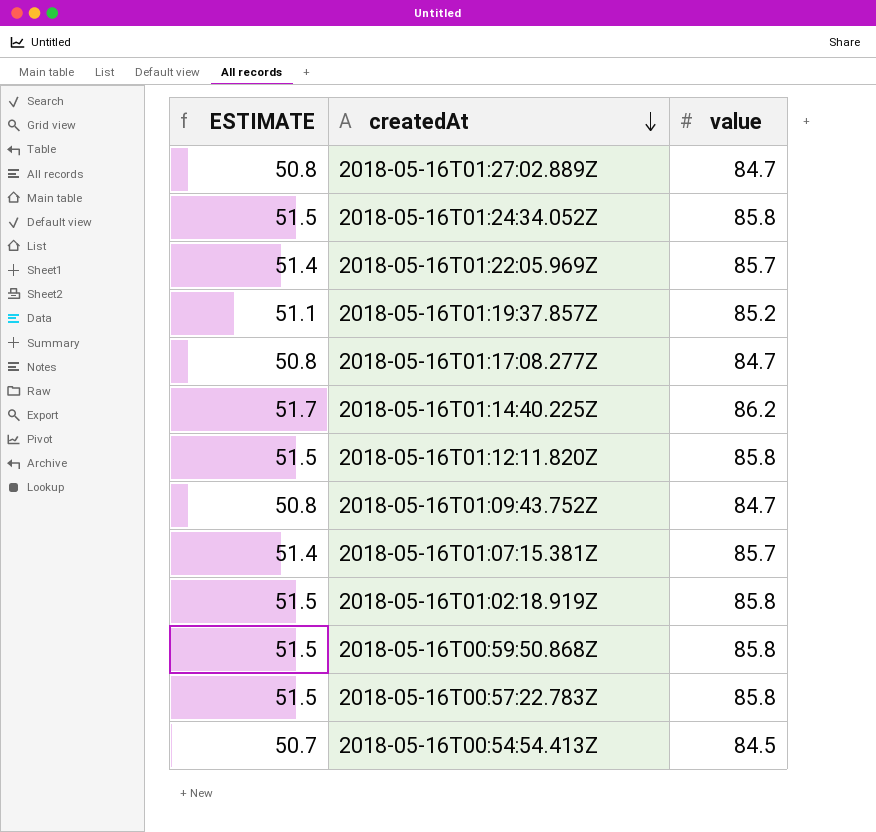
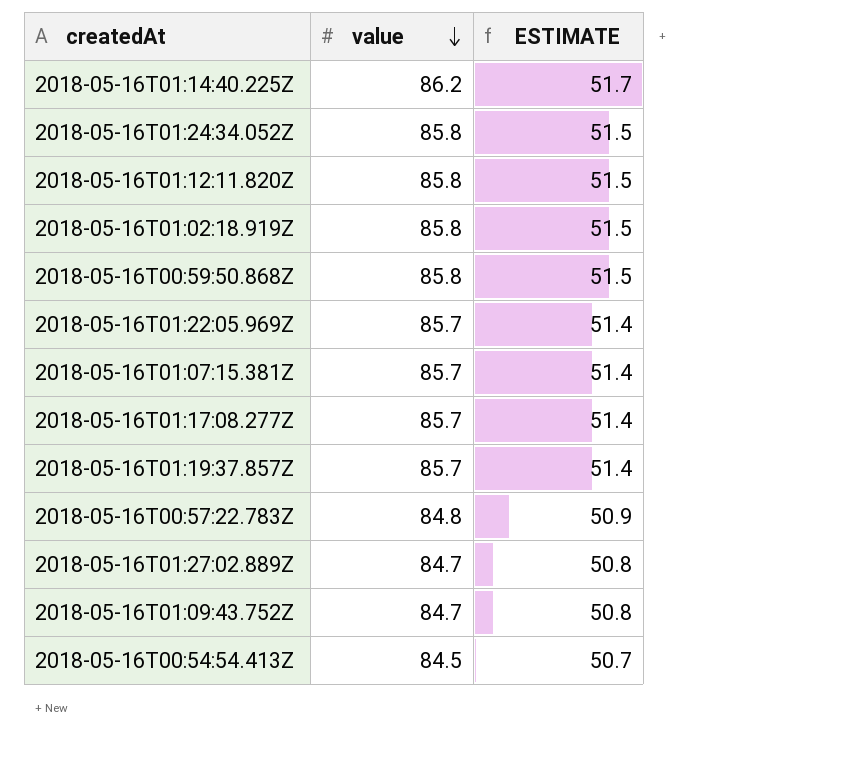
row order: createdAt descending -> value descending
column ESTIMATE | position: 1 -> 3
2018-05-16T01:17:08.277Z | value: 84.7 -> 85.7
2018-05-16T01:17:08.277Z | ESTIMATE: 50.8 -> 51.4
2018-05-16T01:19:37.857Z | value: 85.2 -> 85.7
2018-05-16T01:19:37.857Z | ESTIMATE: 51.1 -> 51.4
2018-05-16T00:57:22.783Z | value: 85.8 -> 84.8
2018-05-16T00:57:22.783Z | ESTIMATE: 51.5 -> 50.9

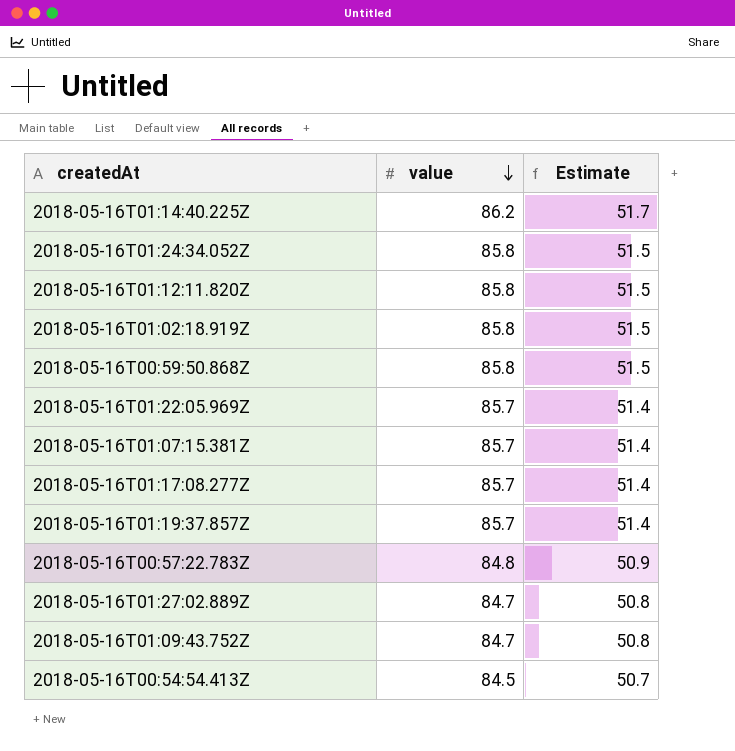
column name: ESTIMATE -> Estimate

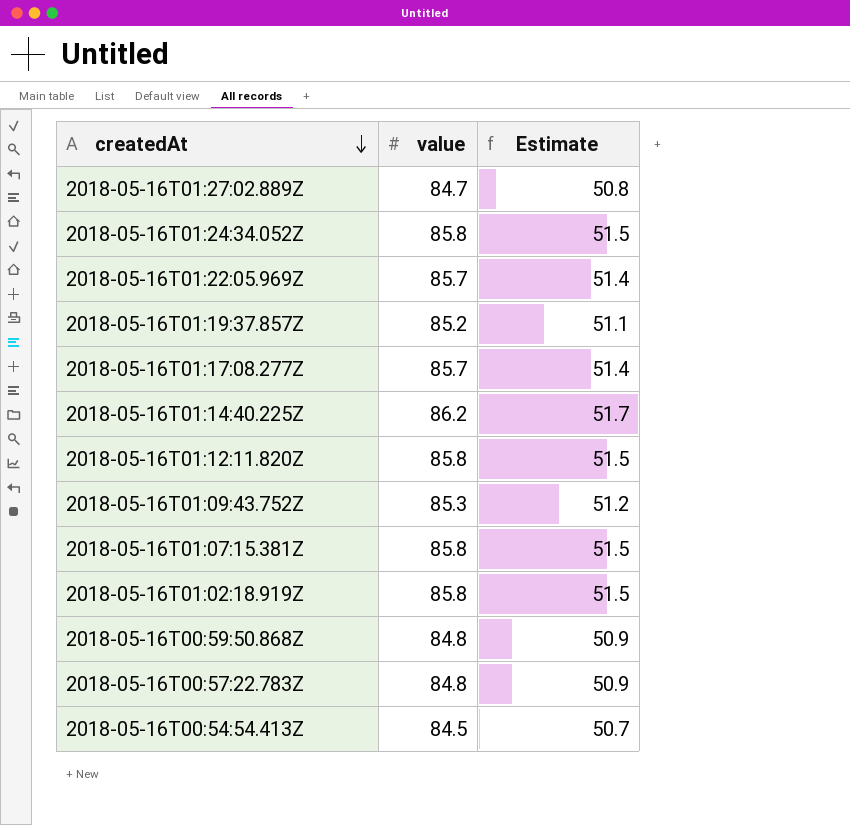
row order: value descending -> createdAt descending
2018-05-16T01:19:37.857Z | value: 85.7 -> 85.2
2018-05-16T01:19:37.857Z | Estimate: 51.4 -> 51.1
2018-05-16T01:09:43.752Z | value: 84.7 -> 85.3
2018-05-16T01:09:43.752Z | Estimate: 50.8 -> 51.2
2018-05-16T01:07:15.381Z | value: 85.7 -> 85.8
2018-05-16T01:07:15.381Z | Estimate: 51.4 -> 51.5
2018-05-16T00:59:50.868Z | value: 85.8 -> 84.8
2018-05-16T00:59:50.868Z | Estimate: 51.5 -> 50.9

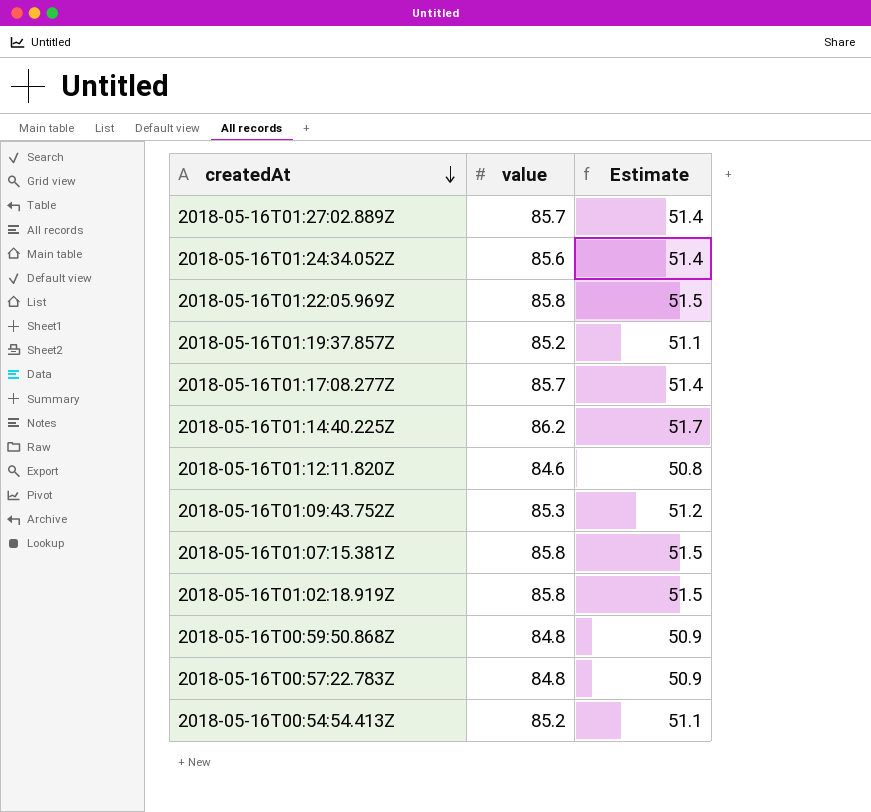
2018-05-16T01:27:02.889Z | value: 84.7 -> 85.7
2018-05-16T01:27:02.889Z | Estimate: 50.8 -> 51.4
2018-05-16T01:24:34.052Z | value: 85.8 -> 85.6
2018-05-16T01:24:34.052Z | Estimate: 51.5 -> 51.4
2018-05-16T01:22:05.969Z | value: 85.7 -> 85.8
2018-05-16T01:22:05.969Z | Estimate: 51.4 -> 51.5
2018-05-16T01:12:11.820Z | value: 85.8 -> 84.6
2018-05-16T01:12:11.820Z | Estimate: 51.5 -> 50.8
2018-05-16T00:54:54.413Z | value: 84.5 -> 85.2
2018-05-16T00:54:54.413Z | Estimate: 50.7 -> 51.1

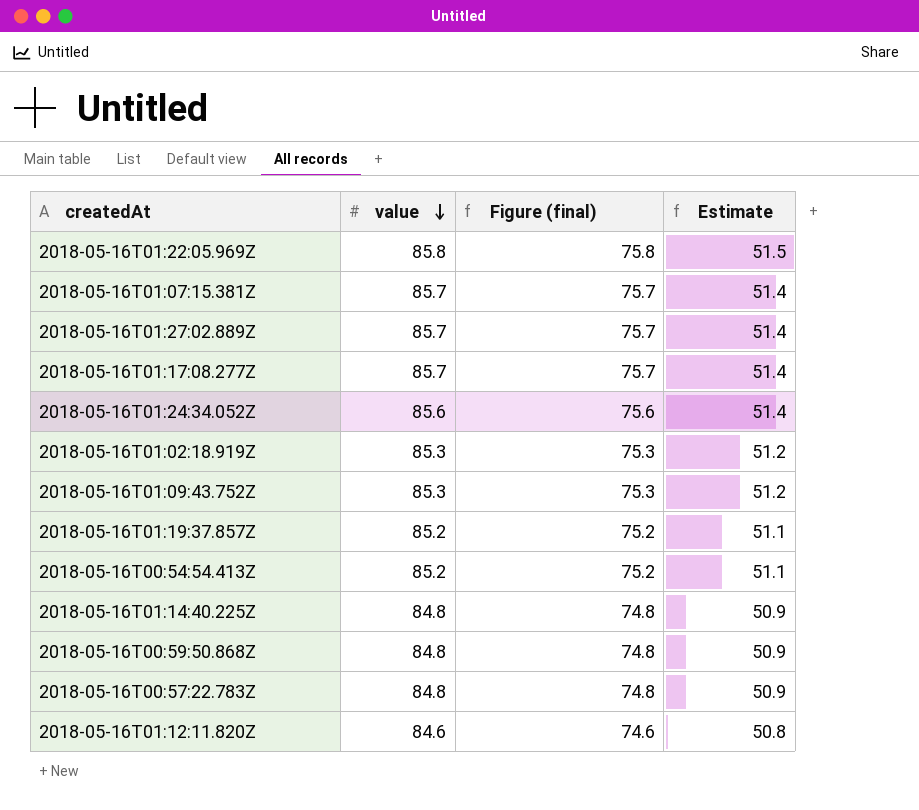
row order: createdAt descending -> value descending
column Figure (final) | formula: none -> [value] - 10
2018-05-16T01:07:15.381Z | value: 85.8 -> 85.7
2018-05-16T01:07:15.381Z | Estimate: 51.5 -> 51.4
2018-05-16T01:02:18.919Z | value: 85.8 -> 85.3
2018-05-16T01:02:18.919Z | Estimate: 51.5 -> 51.2
2018-05-16T01:14:40.225Z | value: 86.2 -> 84.8
2018-05-16T01:14:40.225Z | Estimate: 51.7 -> 50.9

